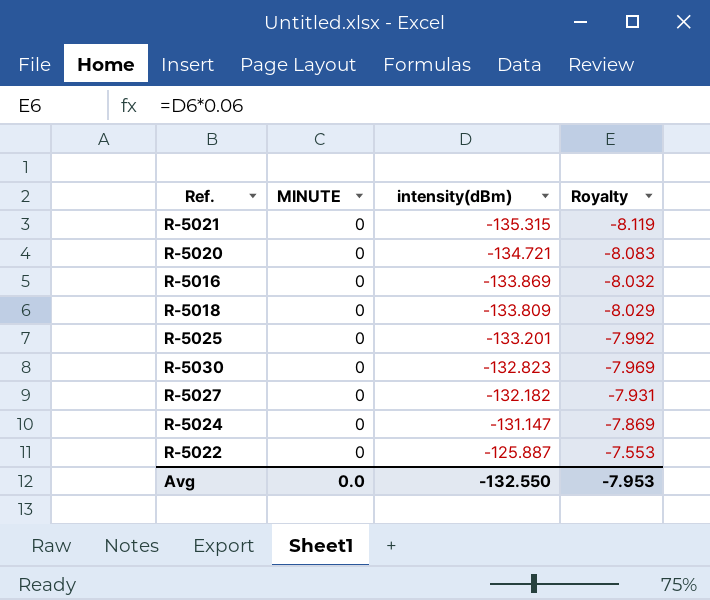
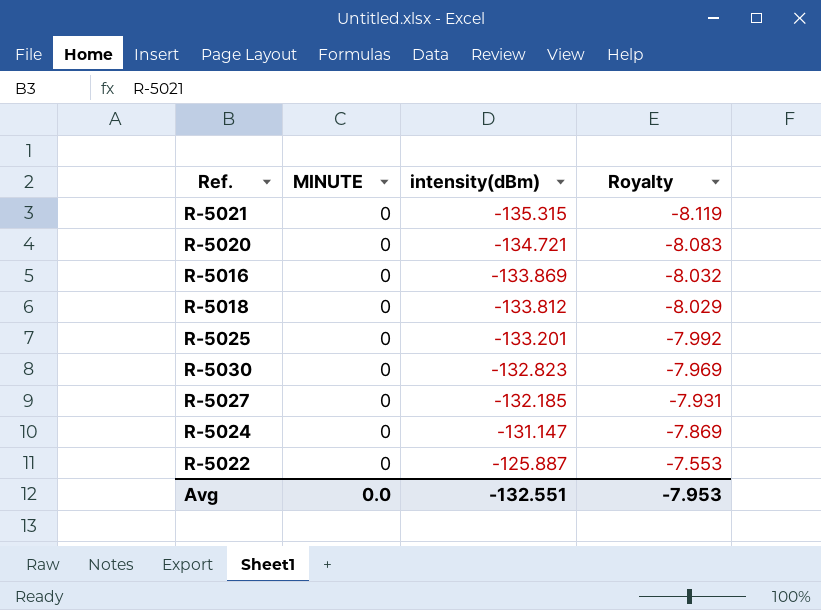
R-5018 | intensity(dBm): -133.809 -> -133.812
R-5027 | intensity(dBm): -132.182 -> -132.185
Avg | intensity(dBm): -132.550 -> -132.551

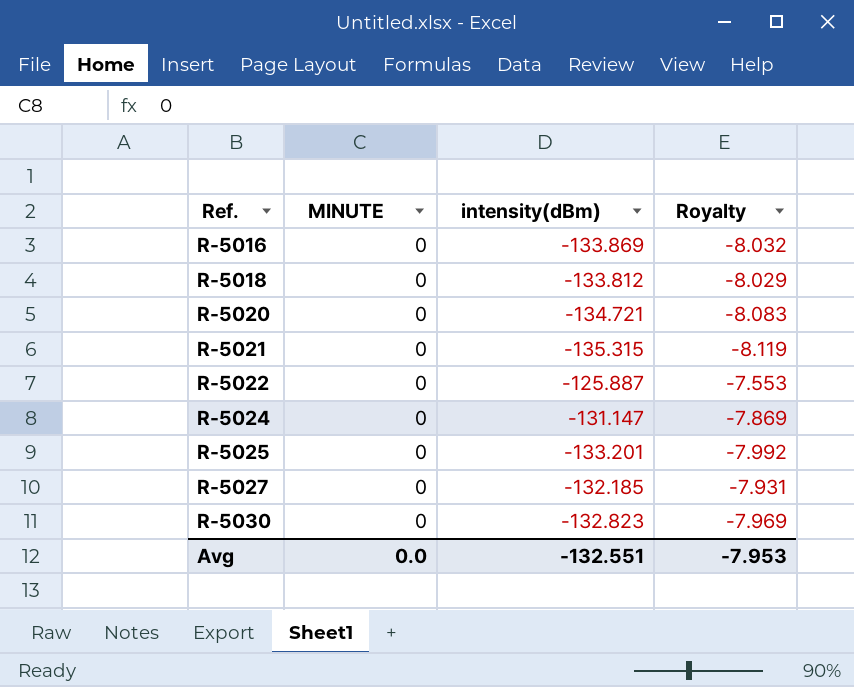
row order: intensity(dBm) ascending -> Ref. ascending

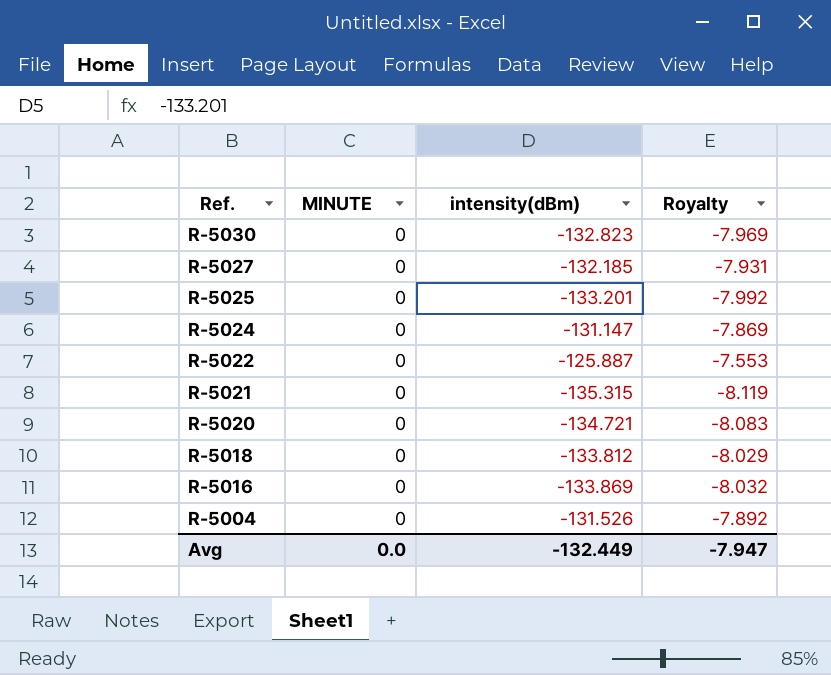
row order: Ref. ascending -> Ref. descending
row R-5004: none -> 0 | -131.526 | -7.892
Avg | intensity(dBm): -132.551 -> -132.449
Avg | Royalty: -7.953 -> -7.947

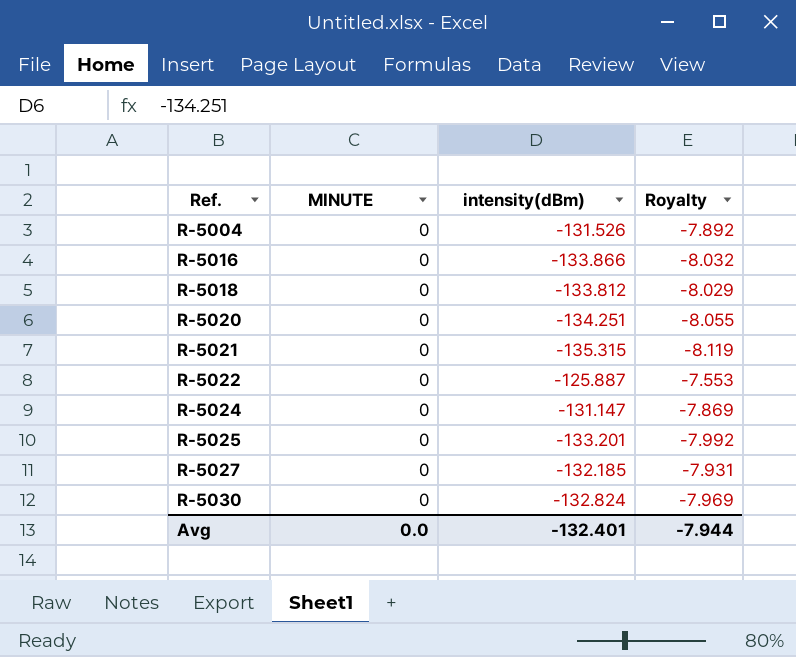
row order: Ref. descending -> Ref. ascending
R-5016 | intensity(dBm): -133.869 -> -133.866
R-5020 | intensity(dBm): -134.721 -> -134.251
R-5020 | Royalty: -8.083 -> -8.055
R-5030 | intensity(dBm): -132.823 -> -132.824
Avg | intensity(dBm): -132.449 -> -132.401
Avg | Royalty: -7.947 -> -7.944

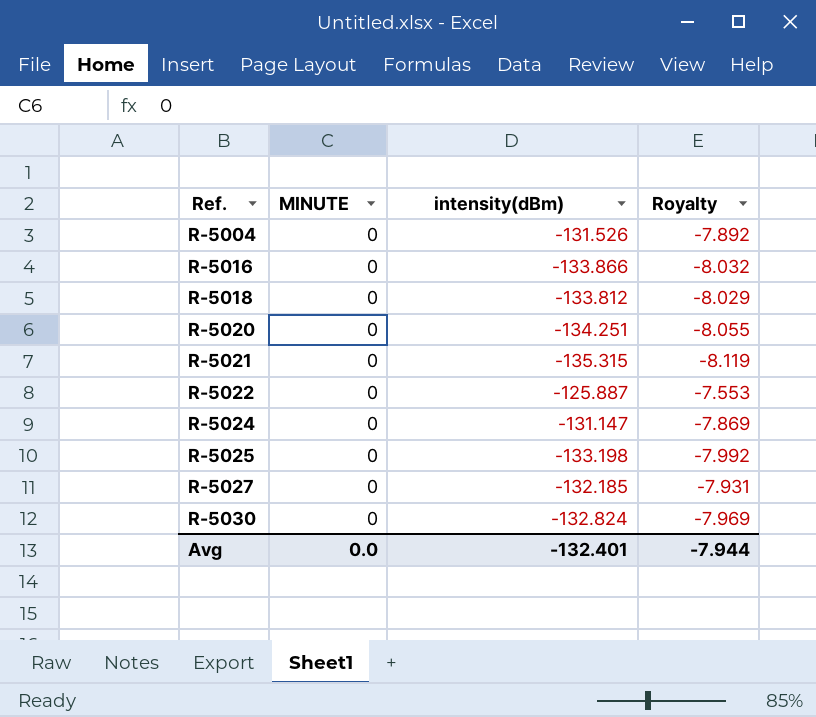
R-5025 | intensity(dBm): -133.201 -> -133.198

